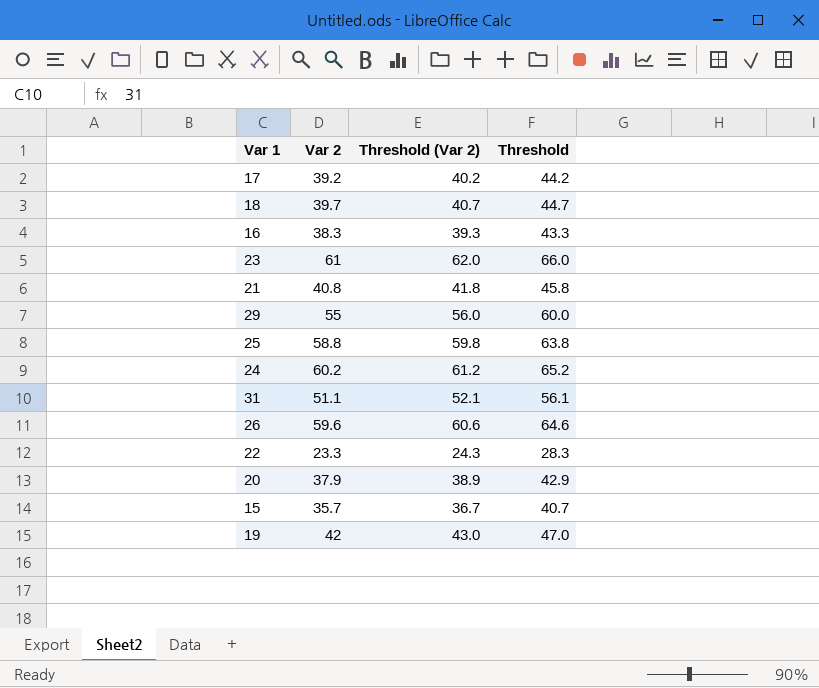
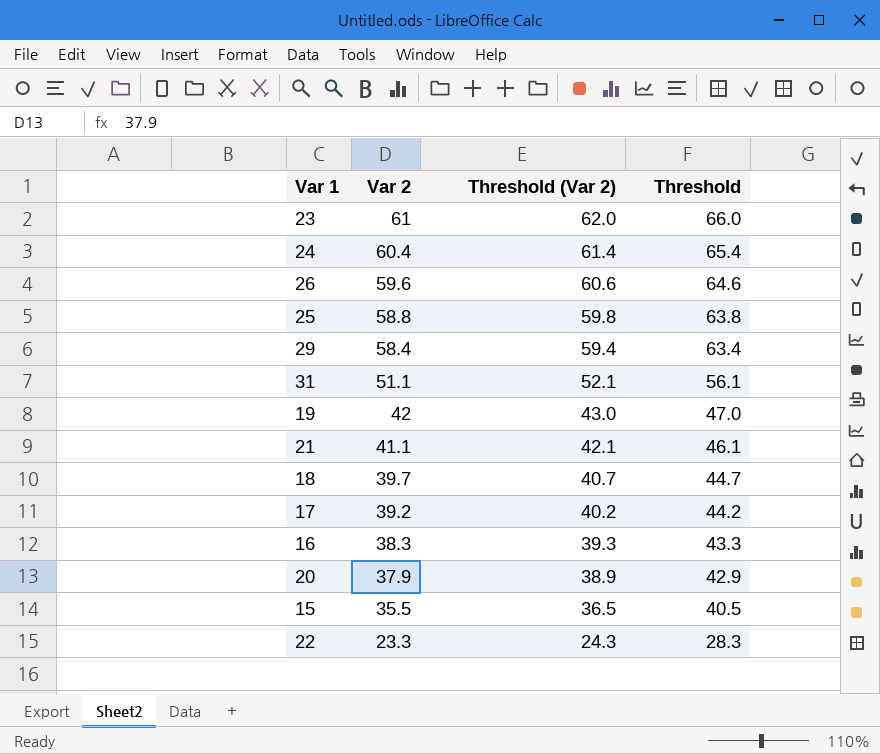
row order: none -> Var 2 descending
24 | Var 2: 60.2 -> 60.4
24 | Threshold (Var 2): 61.2 -> 61.4
24 | Threshold: 65.2 -> 65.4
29 | Var 2: 55 -> 58.4
29 | Threshold (Var 2): 56.0 -> 59.4
29 | Threshold: 60.0 -> 63.4
21 | Var 2: 40.8 -> 41.1
21 | Threshold (Var 2): 41.8 -> 42.1
21 | Threshold: 45.8 -> 46.1
15 | Var 2: 35.7 -> 35.5
15 | Threshold (Var 2): 36.7 -> 36.5
15 | Threshold: 40.7 -> 40.5

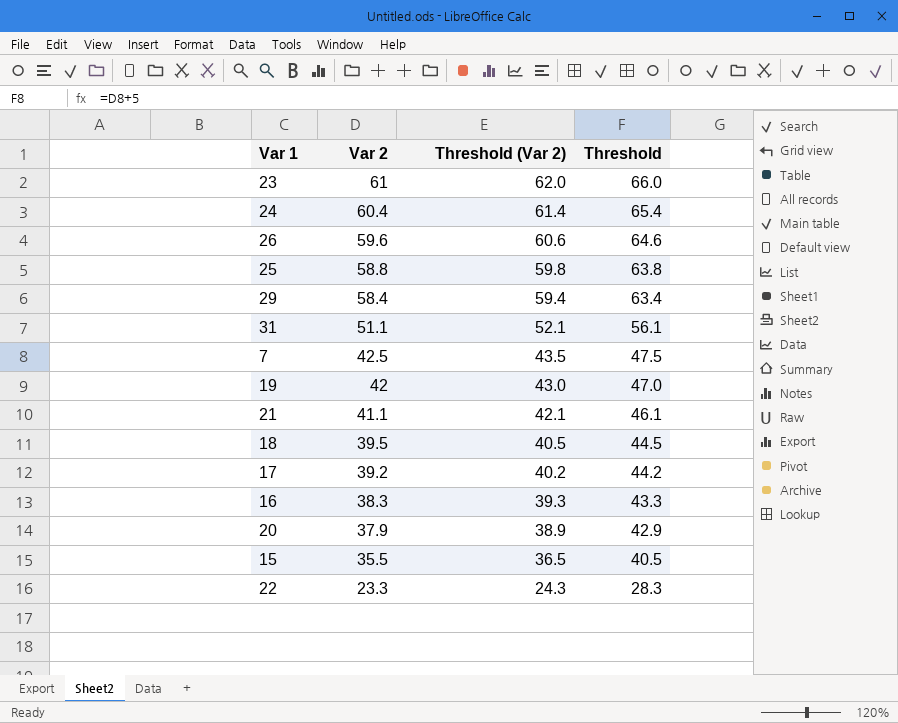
row 7: none -> 42.5 | 43.5 | 47.5
18 | Var 2: 39.7 -> 39.5
18 | Threshold (Var 2): 40.7 -> 40.5
18 | Threshold: 44.7 -> 44.5

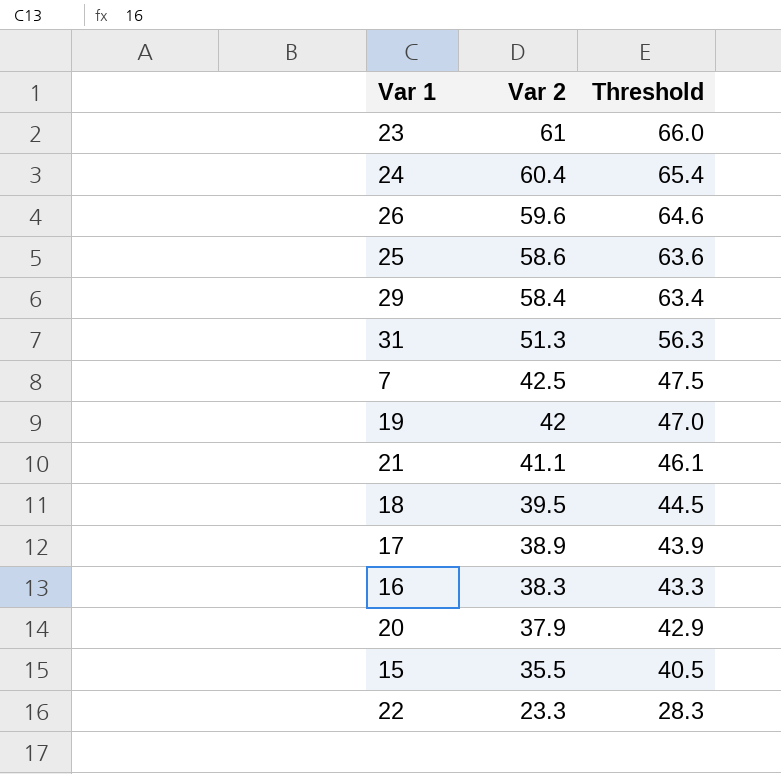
column Threshold (Var 2) | formula: [Var 2] + 1 -> none
25 | Var 2: 58.8 -> 58.6
25 | Threshold: 63.8 -> 63.6
31 | Var 2: 51.1 -> 51.3
31 | Threshold: 56.1 -> 56.3
17 | Var 2: 39.2 -> 38.9
17 | Threshold: 44.2 -> 43.9

